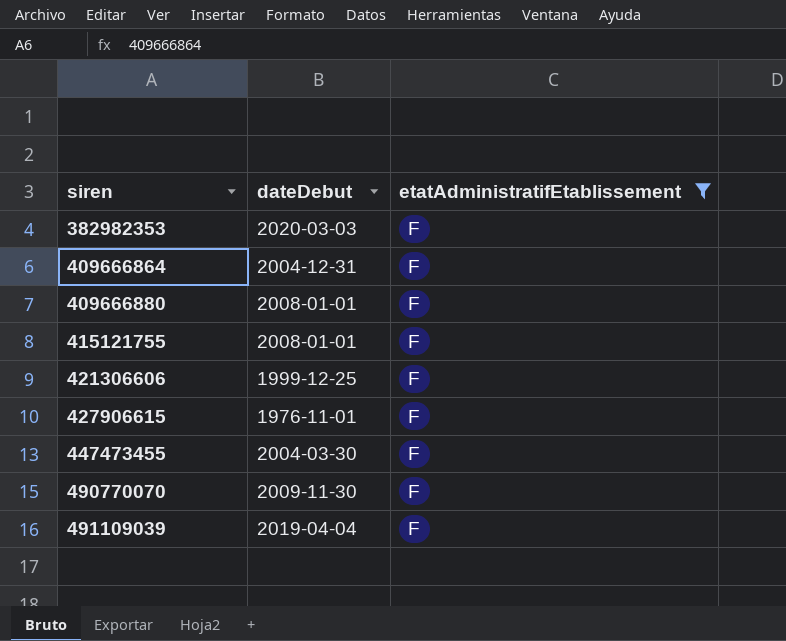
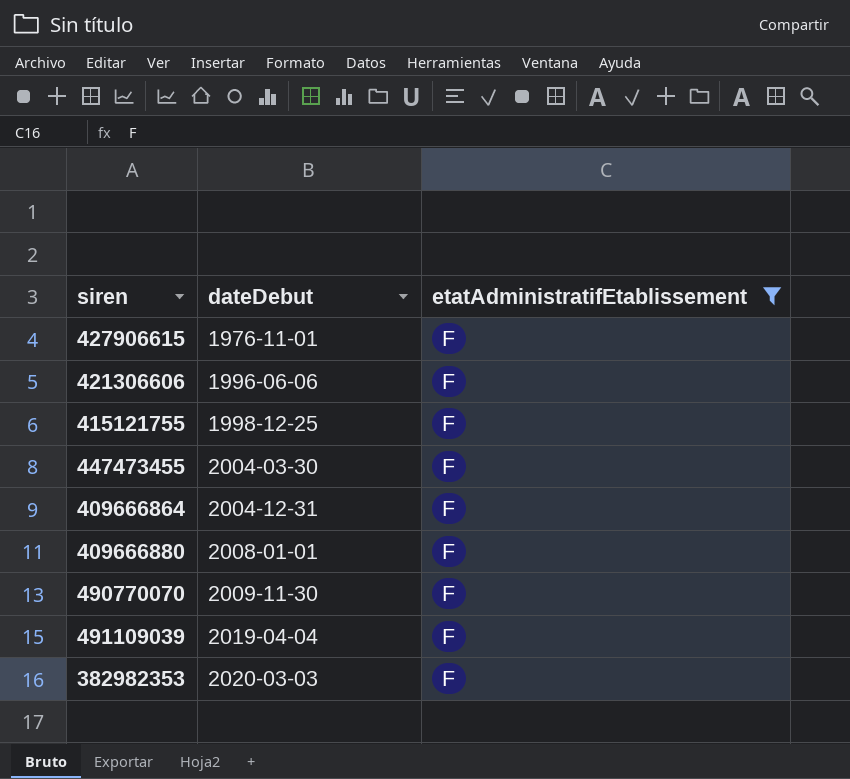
row order: siren ascending -> dateDebut ascending
421306606 | dateDebut: 1999-12-25 -> 1996-06-06
415121755 | dateDebut: 2008-01-01 -> 1998-12-25

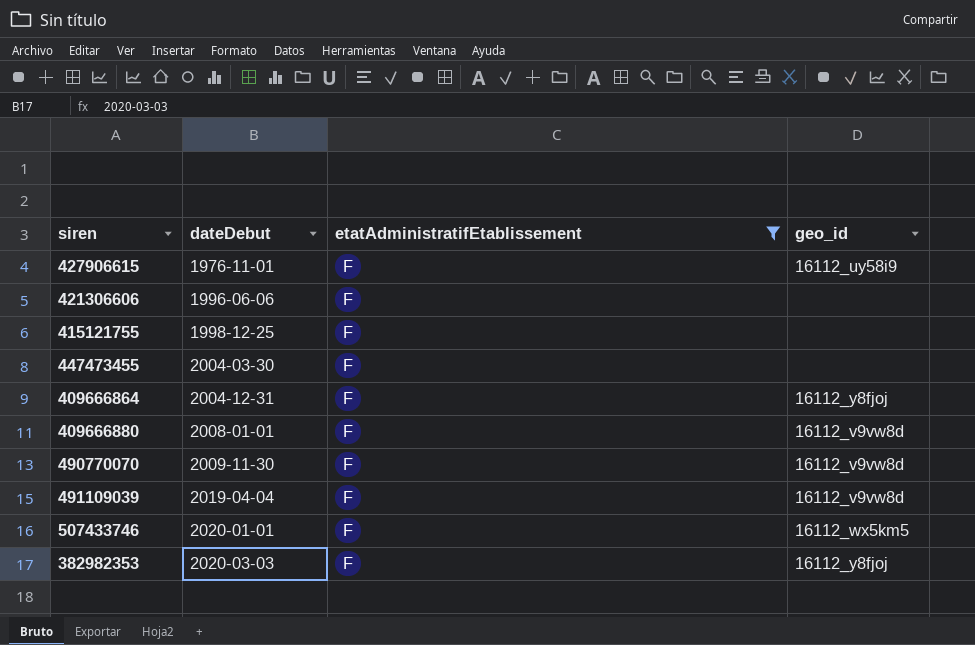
column geo_id | position: none -> 4
row 507433746: none -> 2020-01-01 | F | 16112_wx5km5

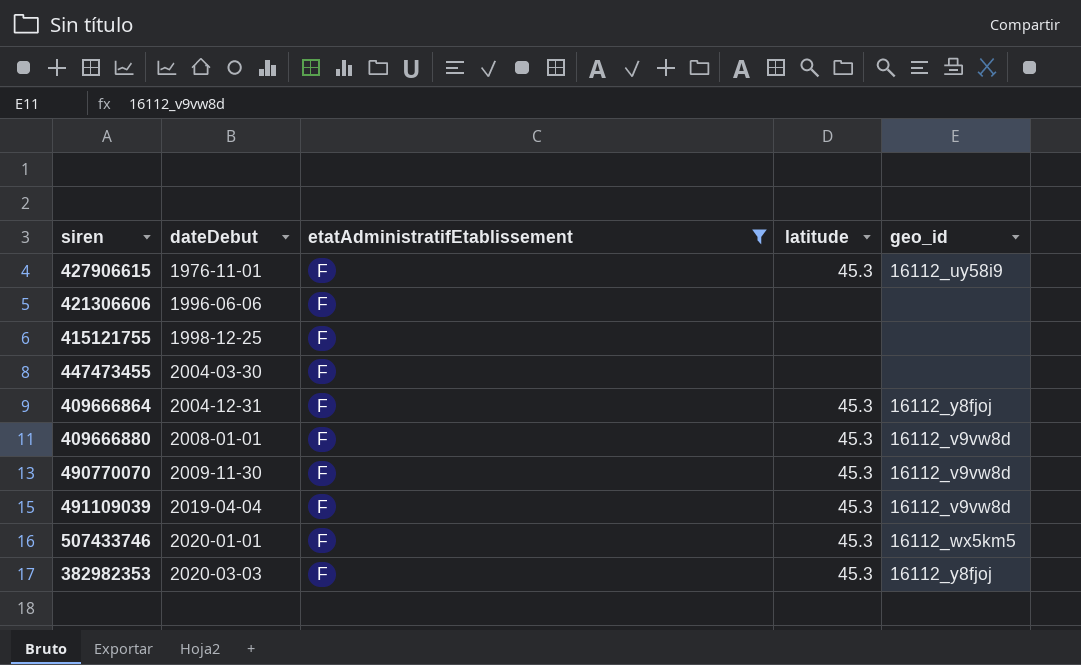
column latitude | position: none -> 4

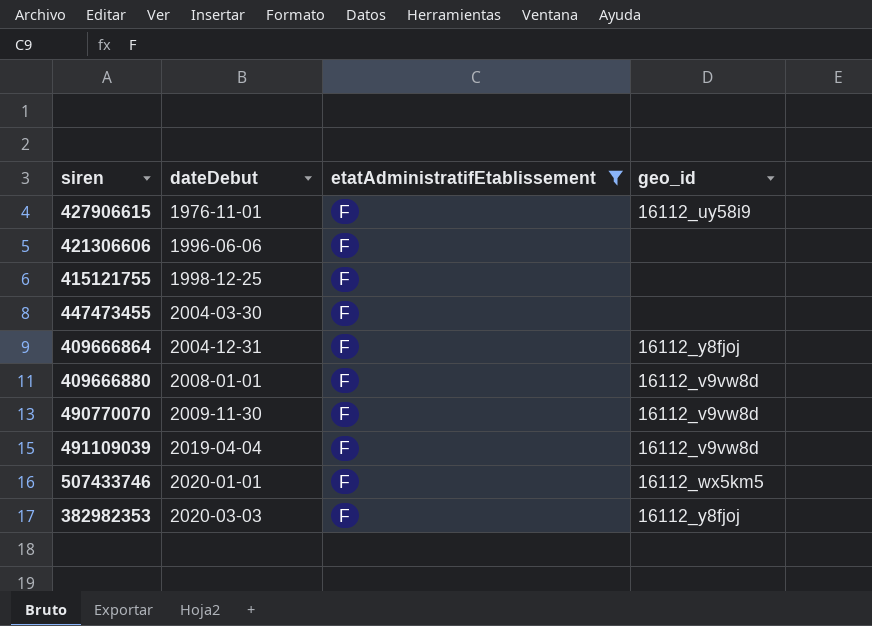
column latitude | position: 4 -> none

